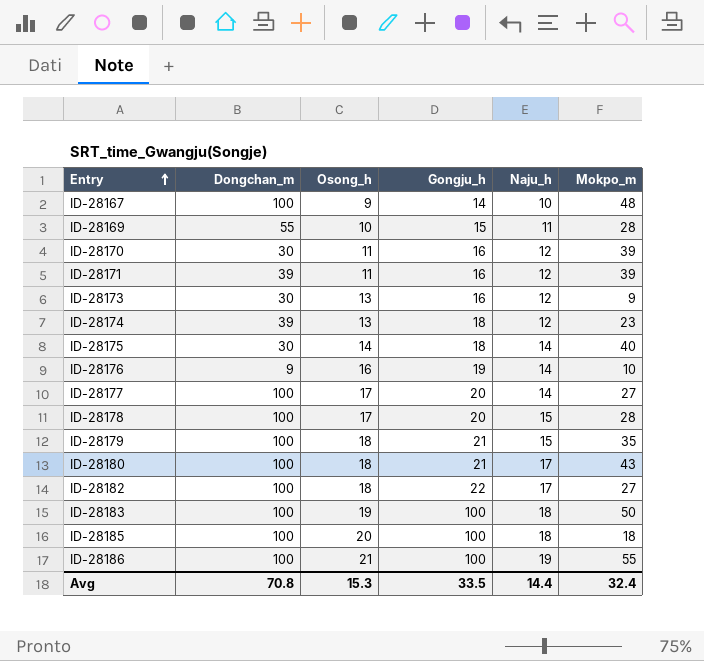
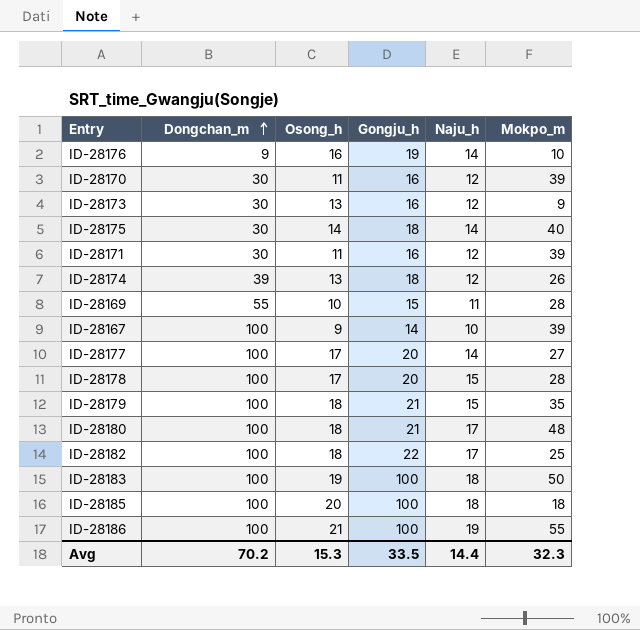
row order: Entry ascending -> Dongchan_m ascending
ID-28171 | Dongchan_m: 39 -> 30
ID-28174 | Mokpo_m: 23 -> 26
ID-28167 | Mokpo_m: 48 -> 39
ID-28180 | Mokpo_m: 43 -> 48
ID-28182 | Mokpo_m: 27 -> 25
Avg | Dongchan_m: 70.8 -> 70.2
Avg | Mokpo_m: 32.4 -> 32.3

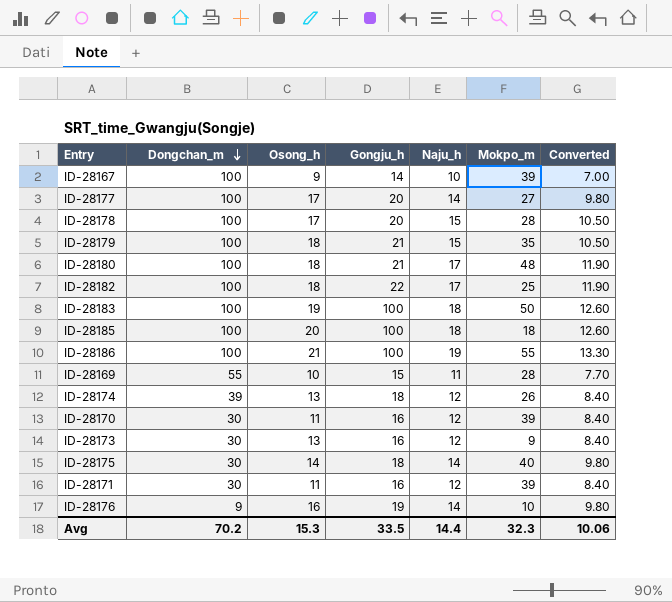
row order: Dongchan_m ascending -> Dongchan_m descending
column Converted | formula: none -> [Naju_h] * 0.7

